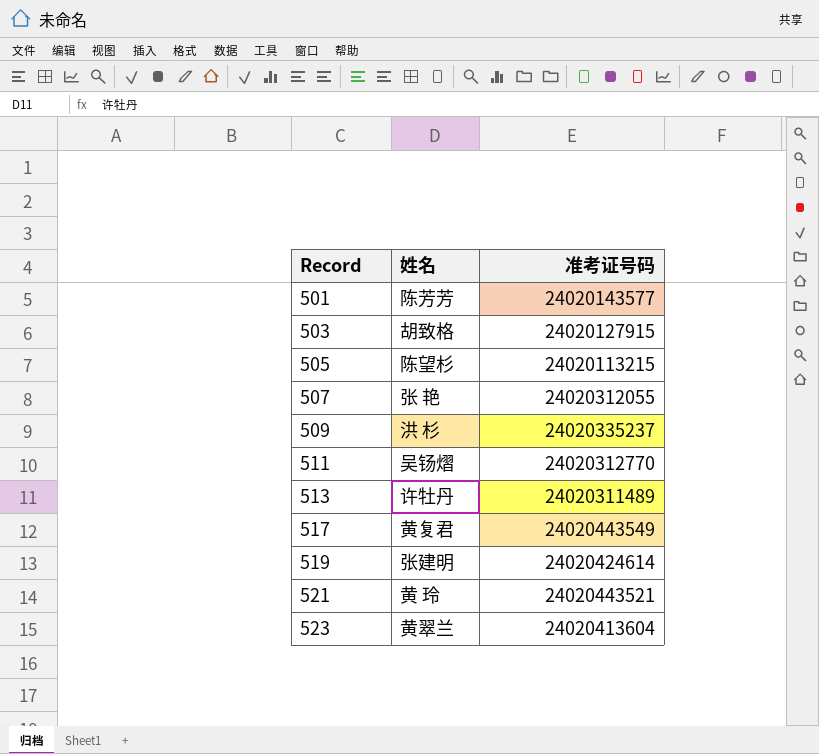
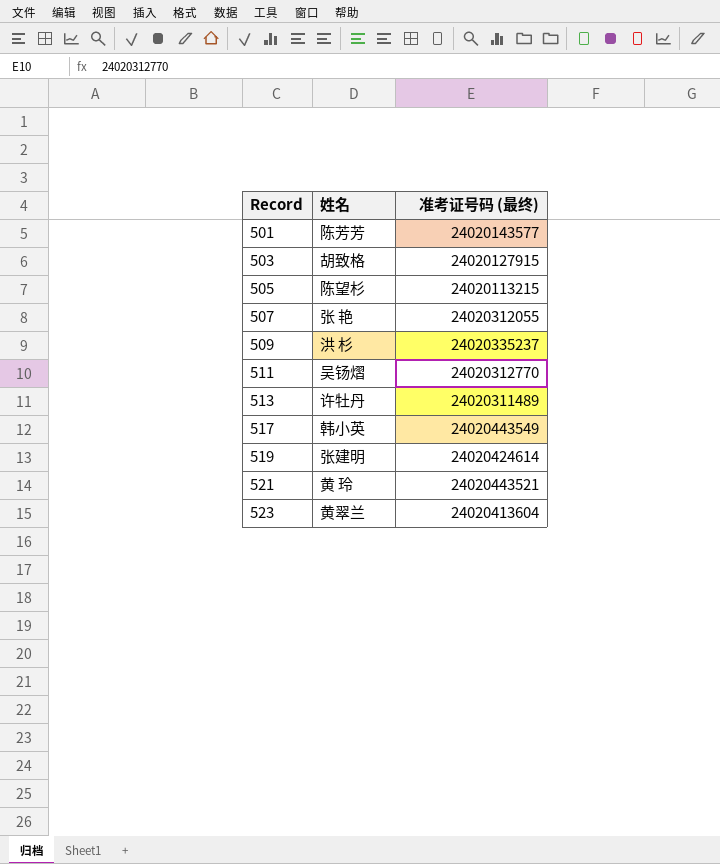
column name: 准考证号码 -> 准考证号码 (最终)
517 | 姓名: 黄复君 -> 韩小英

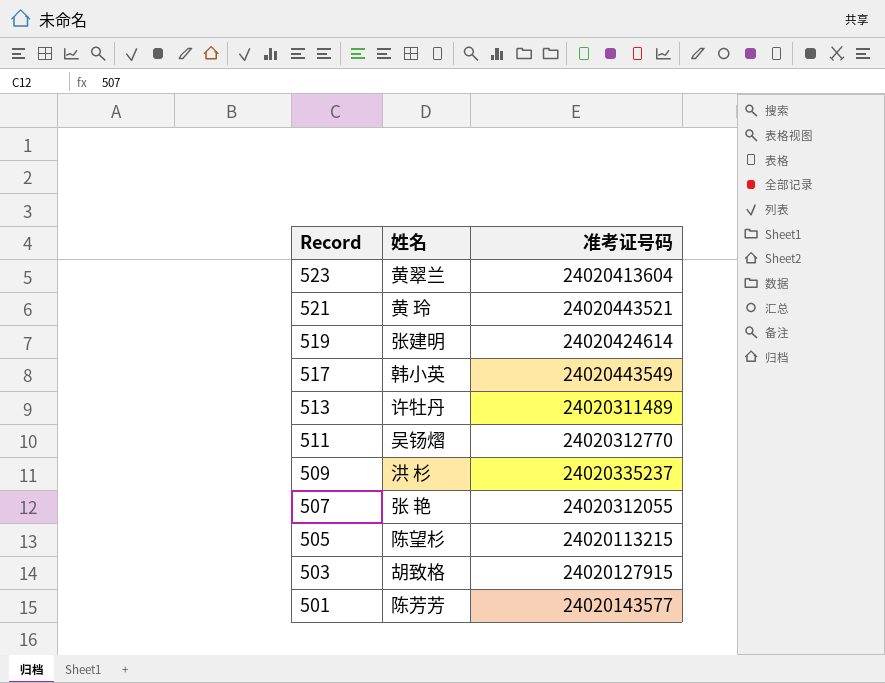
row order: Record ascending -> Record descending
column name: 准考证号码 (最终) -> 准考证号码

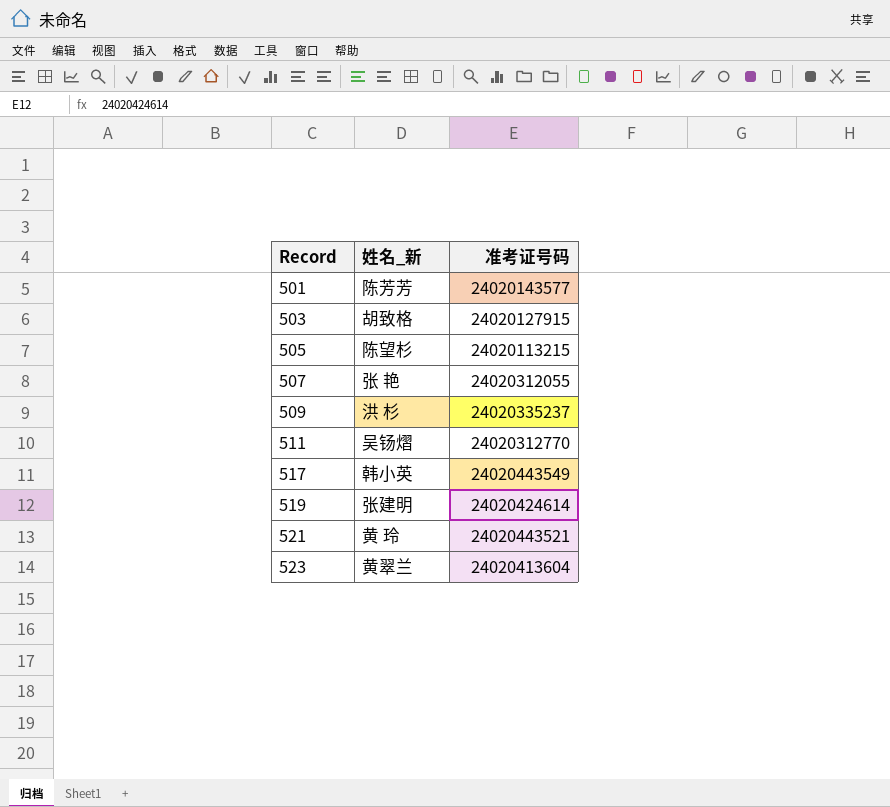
row order: Record descending -> Record ascending
column name: 姓名 -> 姓名_新
row 513: 许牡丹 | 24020311489 -> none

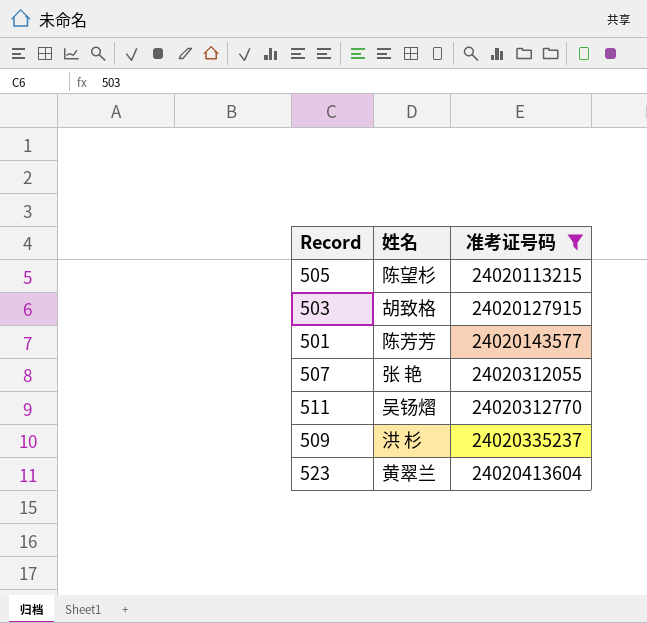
filter: none -> 准考证号码 <= 24020413604
row order: Record ascending -> 准考证号码 ascending
column name: 姓名_新 -> 姓名

